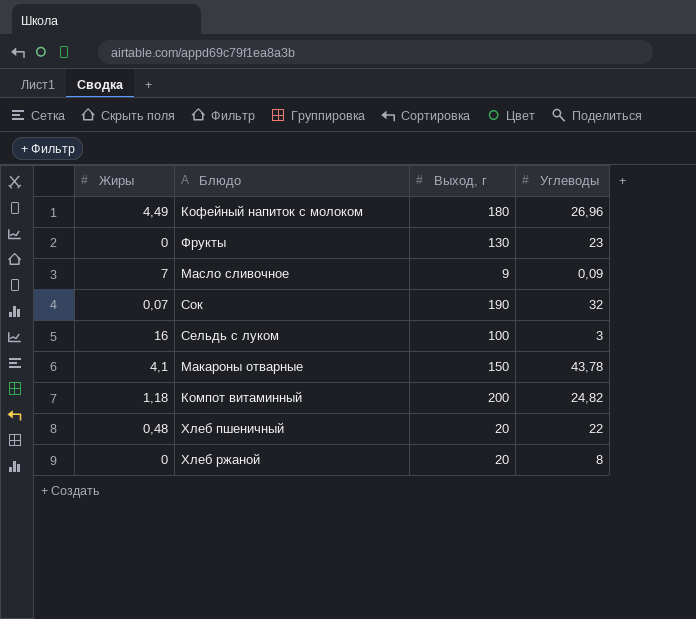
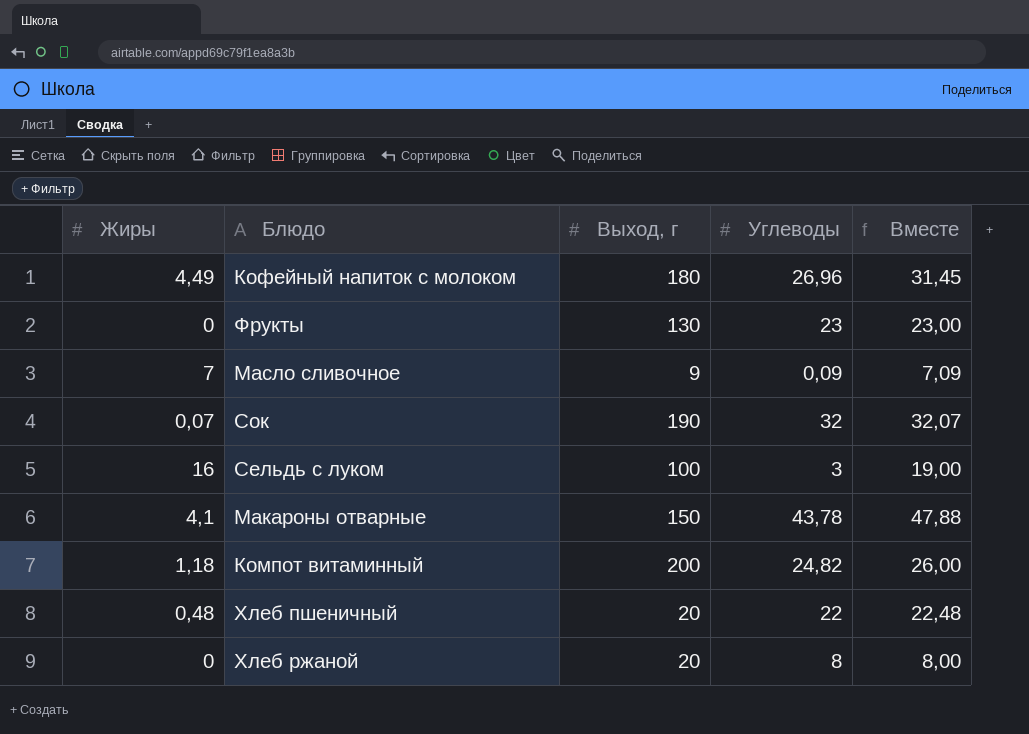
column Вместе | formula: none -> [Жиры] + [Углеводы]

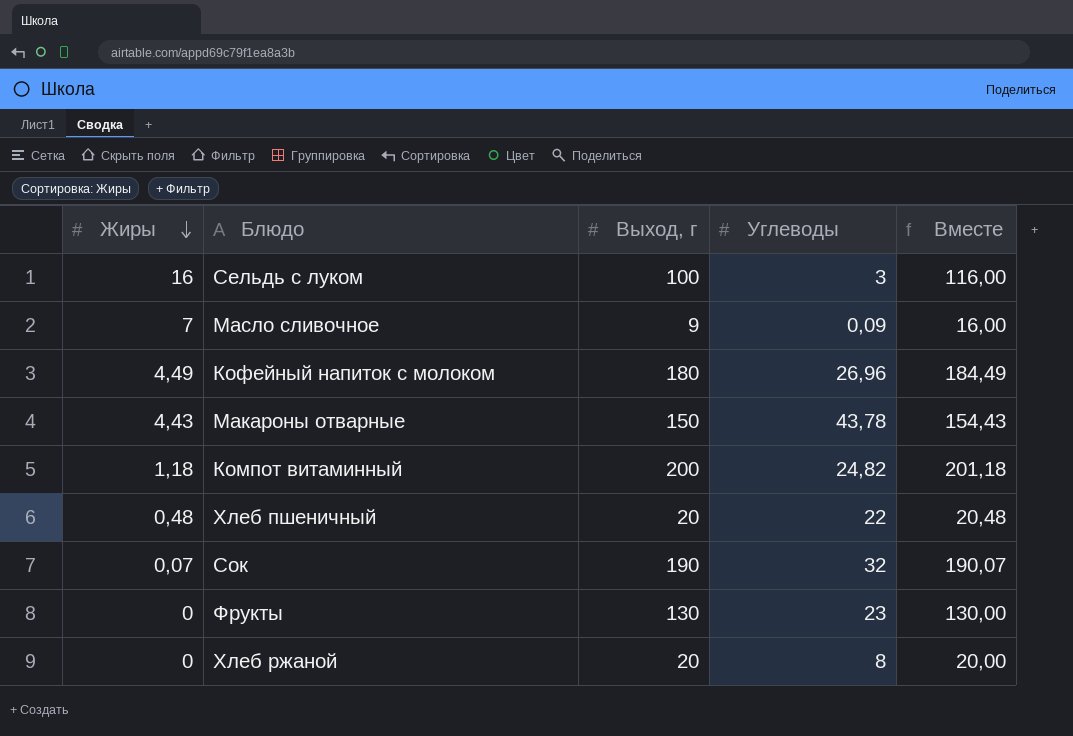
row order: none -> Жиры descending
column Вместе | formula: [Жиры] + [Углеводы] -> [Жиры] + [Выход, г]
Макароны отварные | Жиры: 4,1 -> 4,43

